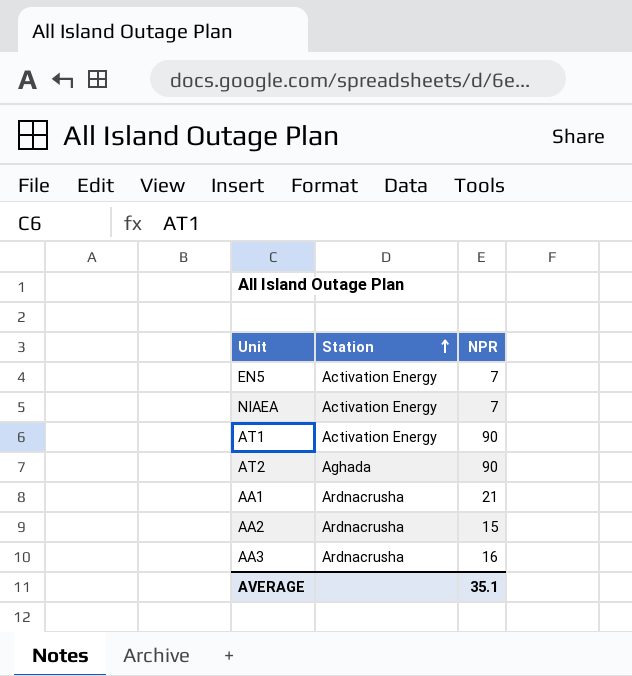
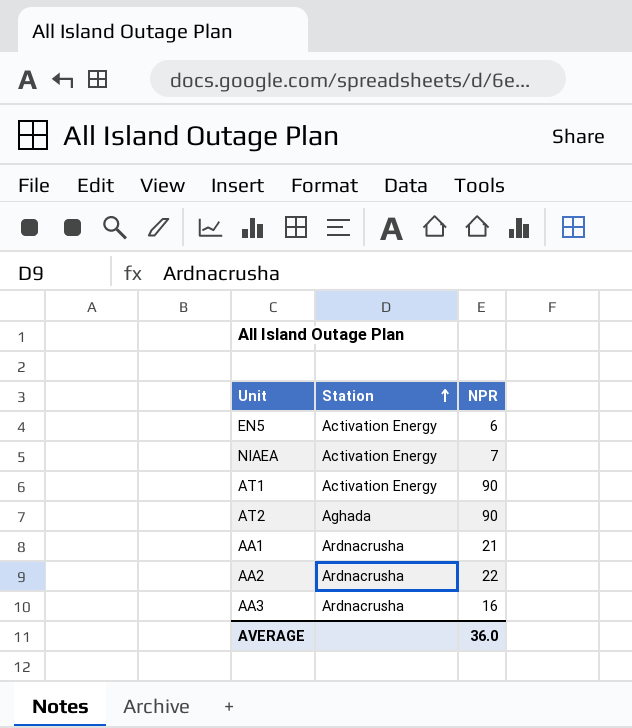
EN5 | NPR: 7 -> 6
AA2 | NPR: 15 -> 22
AVERAGE | NPR: 35.1 -> 36.0

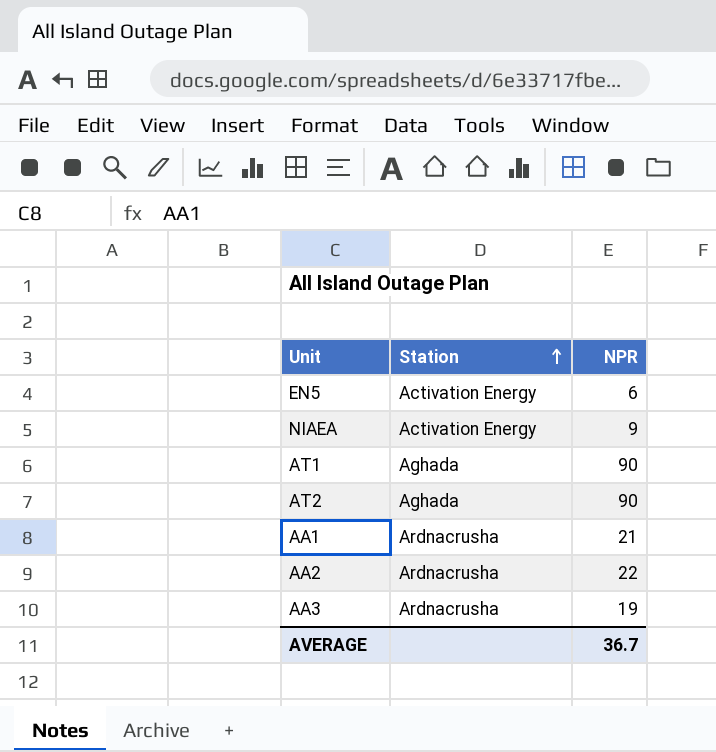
NIAEA | NPR: 7 -> 9
AT1 | Station: Activation Energy -> Aghada
AA3 | NPR: 16 -> 19
AVERAGE | NPR: 36.0 -> 36.7

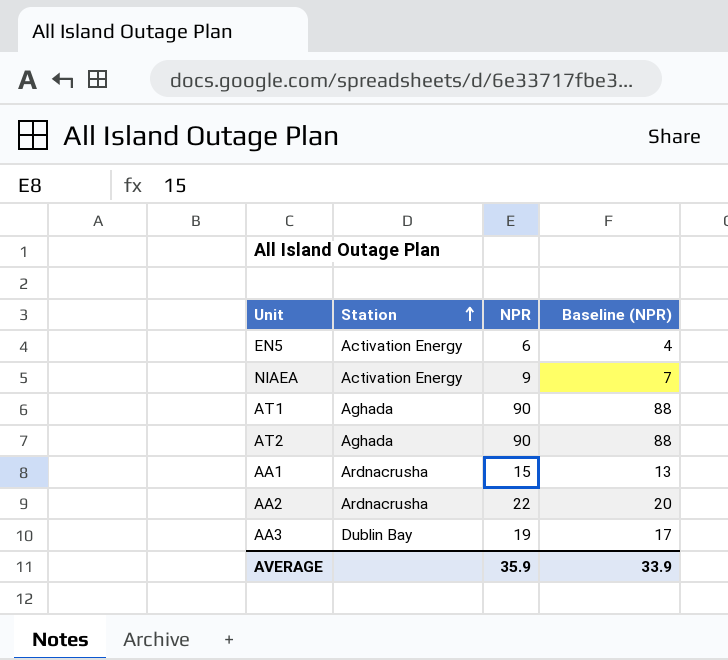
column Baseline (NPR) | formula: none -> [NPR] - 2
AA1 | NPR: 21 -> 15
AA3 | Station: Ardnacrusha -> Dublin Bay
AVERAGE | NPR: 36.7 -> 35.9

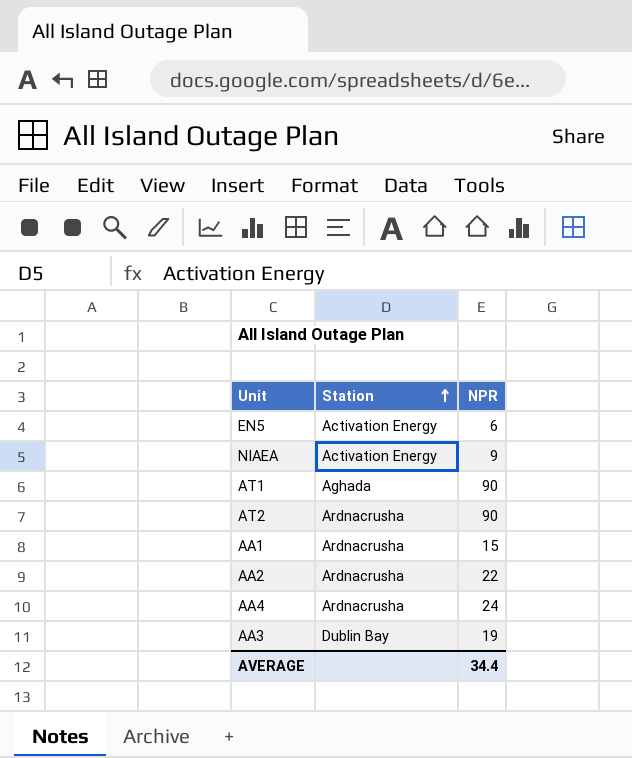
column Baseline (NPR) | formula: [NPR] - 2 -> none
AT2 | Station: Aghada -> Ardnacrusha
row AA4: none -> Ardnacrusha | 24
AVERAGE | NPR: 35.9 -> 34.4

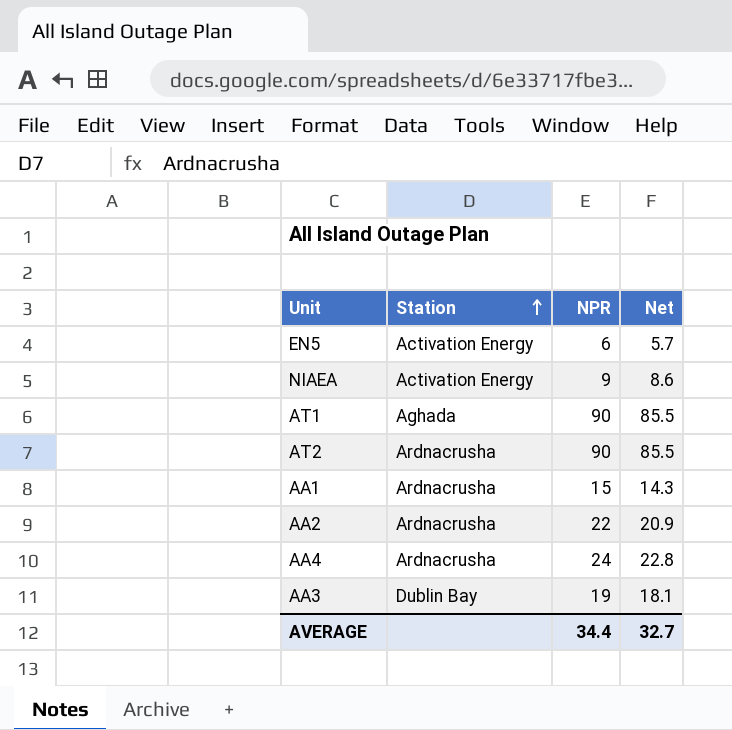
column Net | formula: none -> [NPR] * 0.95

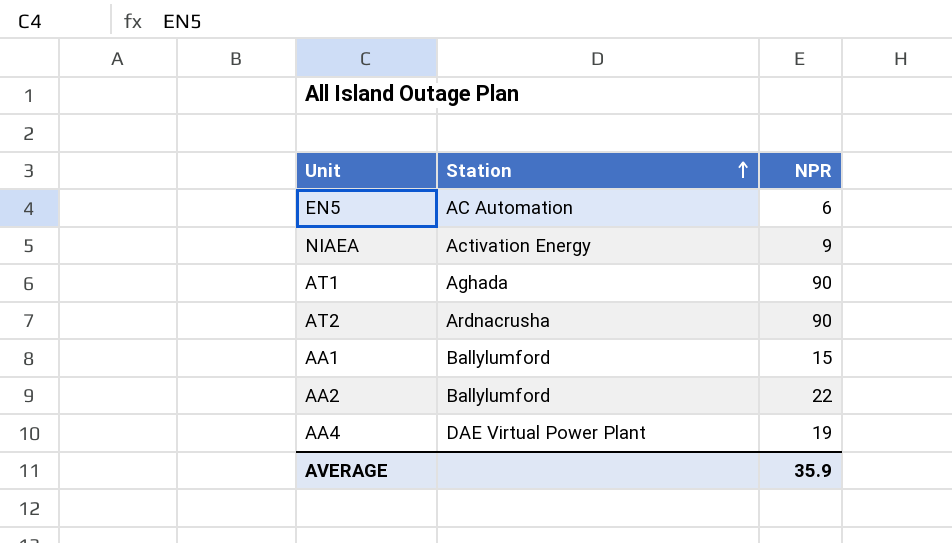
column Net | formula: [NPR] * 0.95 -> none
row AA3: Dublin Bay | 19 | 18.1 -> none
EN5 | Station: Activation Energy -> AC Automation
AA1 | Station: Ardnacrusha -> Ballylumford
AA2 | Station: Ardnacrusha -> Ballylumford
AA4 | Station: Ardnacrusha -> DAE Virtual Power Plant
AA4 | NPR: 24 -> 19
AVERAGE | NPR: 34.4 -> 35.9

